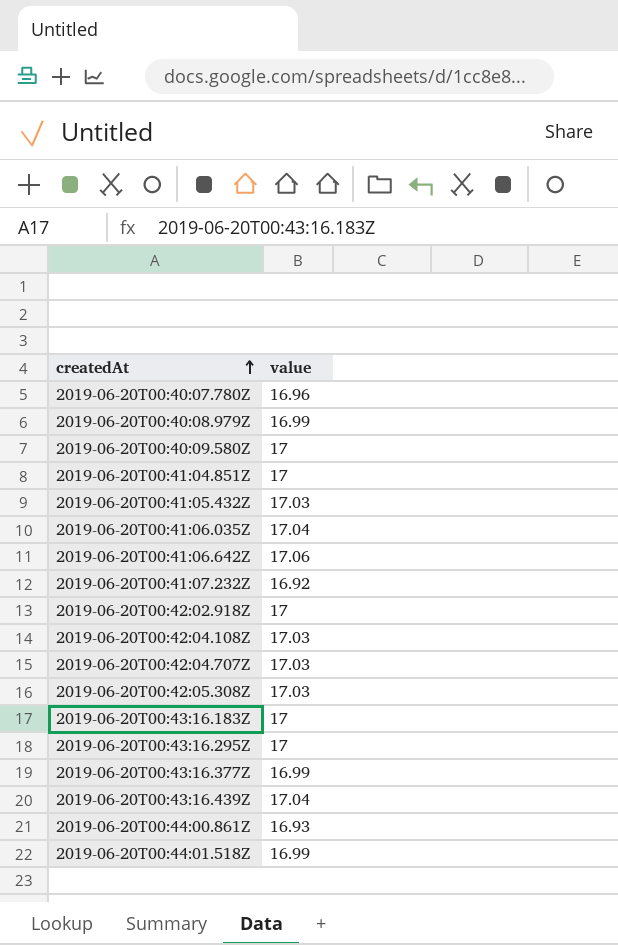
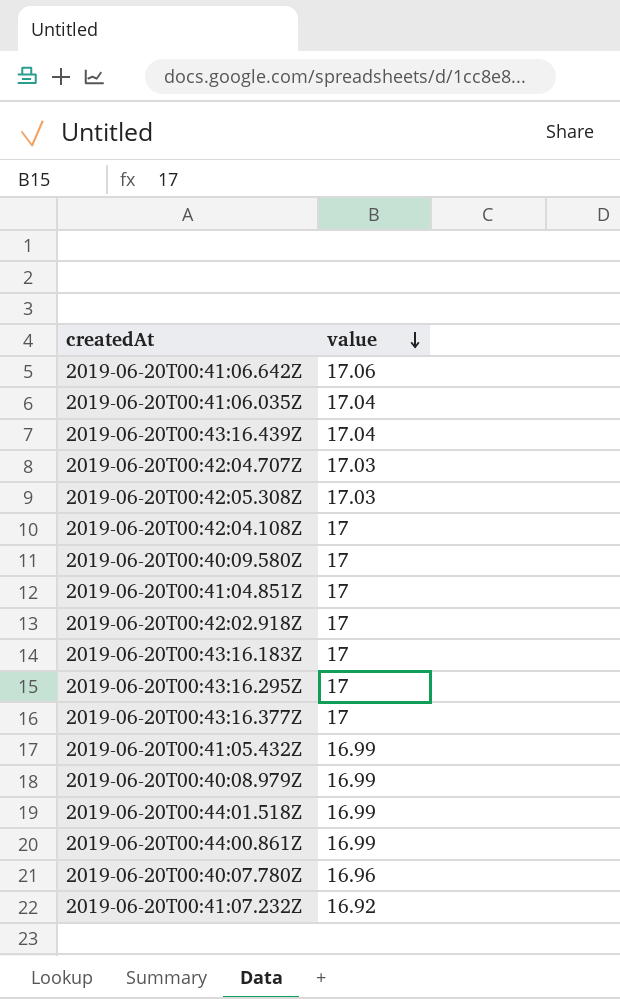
row order: createdAt ascending -> value descending
2019-06-20T00:42:04.108Z | value: 17.03 -> 17
2019-06-20T00:43:16.377Z | value: 16.99 -> 17
2019-06-20T00:41:05.432Z | value: 17.03 -> 16.99
2019-06-20T00:44:00.861Z | value: 16.93 -> 16.99

